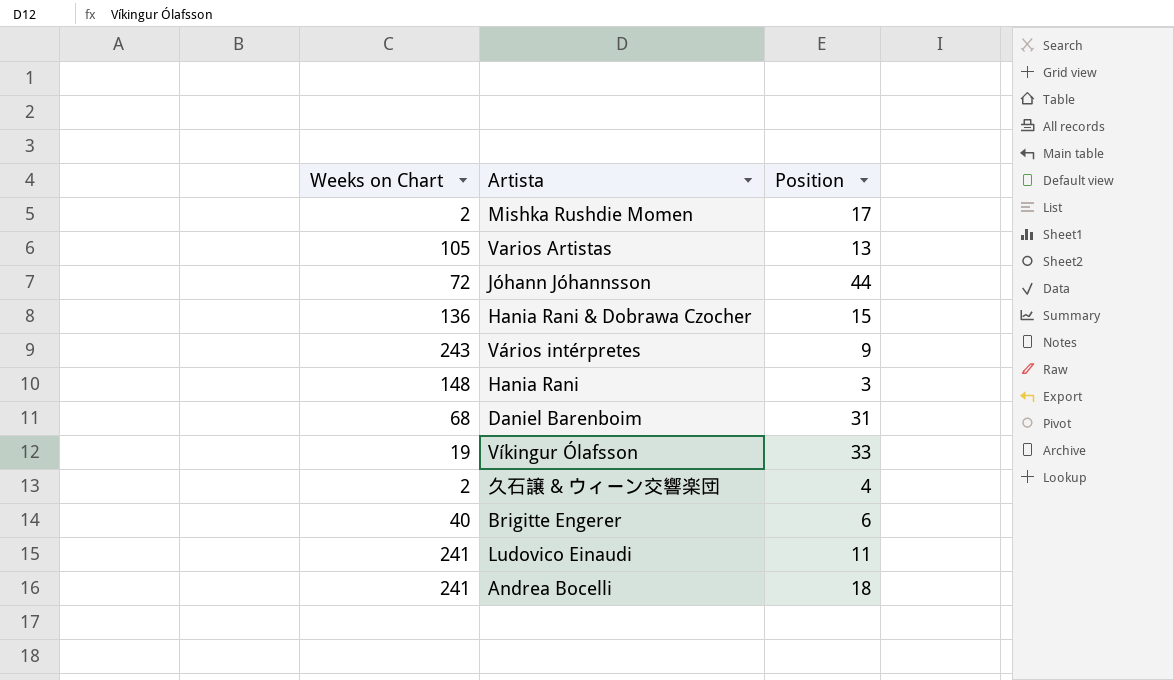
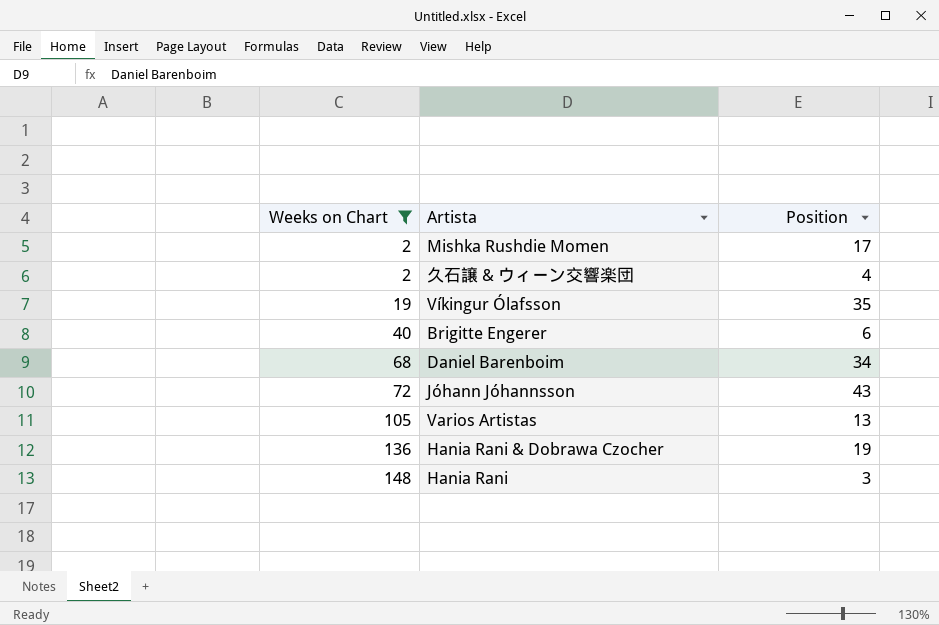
filter: none -> Weeks on Chart <= 148
row order: none -> Weeks on Chart ascending
Víkingur Ólafsson | Position: 33 -> 35
Daniel Barenboim | Position: 31 -> 34
Jóhann Jóhannsson | Position: 44 -> 43
Hania Rani & Dobrawa Czocher | Position: 15 -> 19

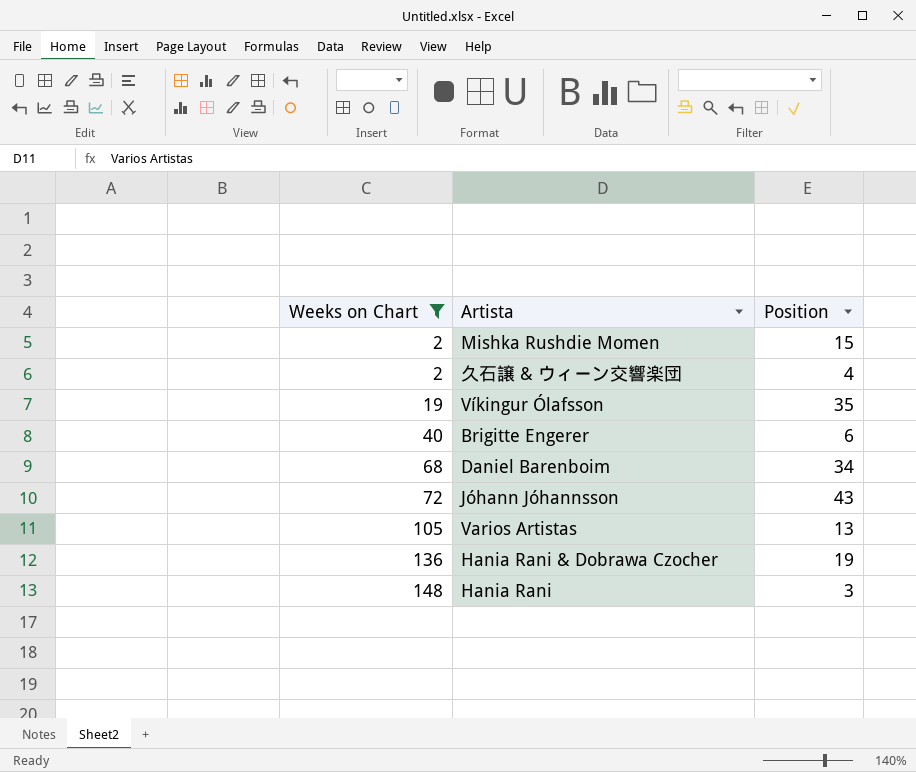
Mishka Rushdie Momen | Position: 17 -> 15

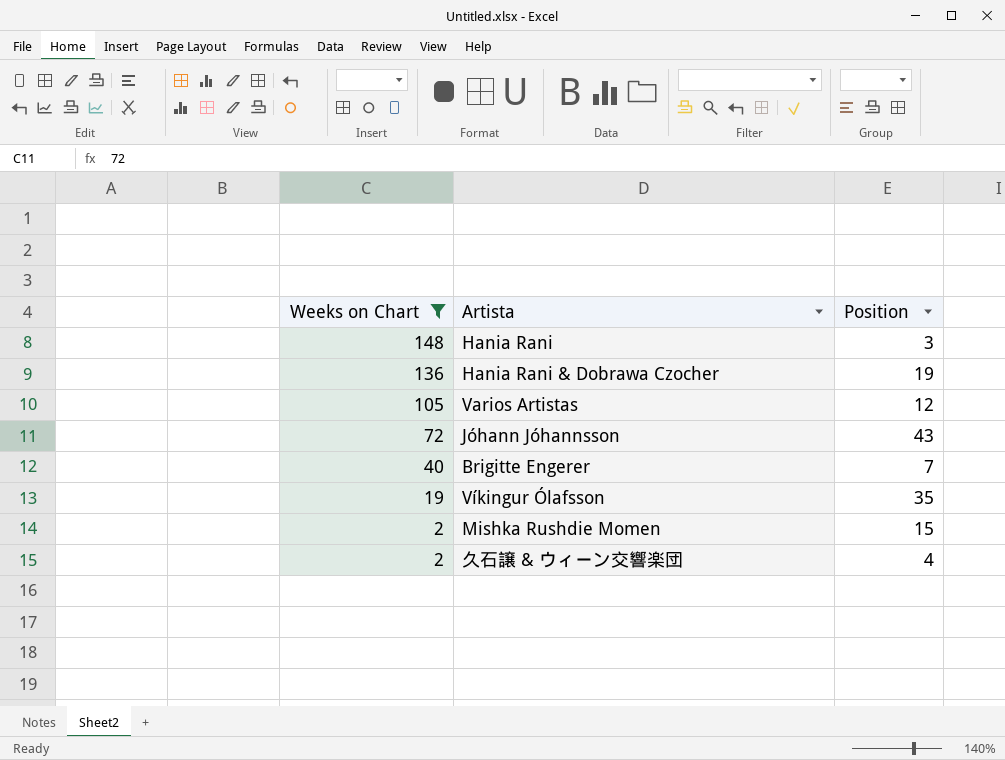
row order: Weeks on Chart ascending -> Weeks on Chart descending
row Daniel Barenboim: 68 | 34 -> none
Varios Artistas | Position: 13 -> 12
Brigitte Engerer | Position: 6 -> 7

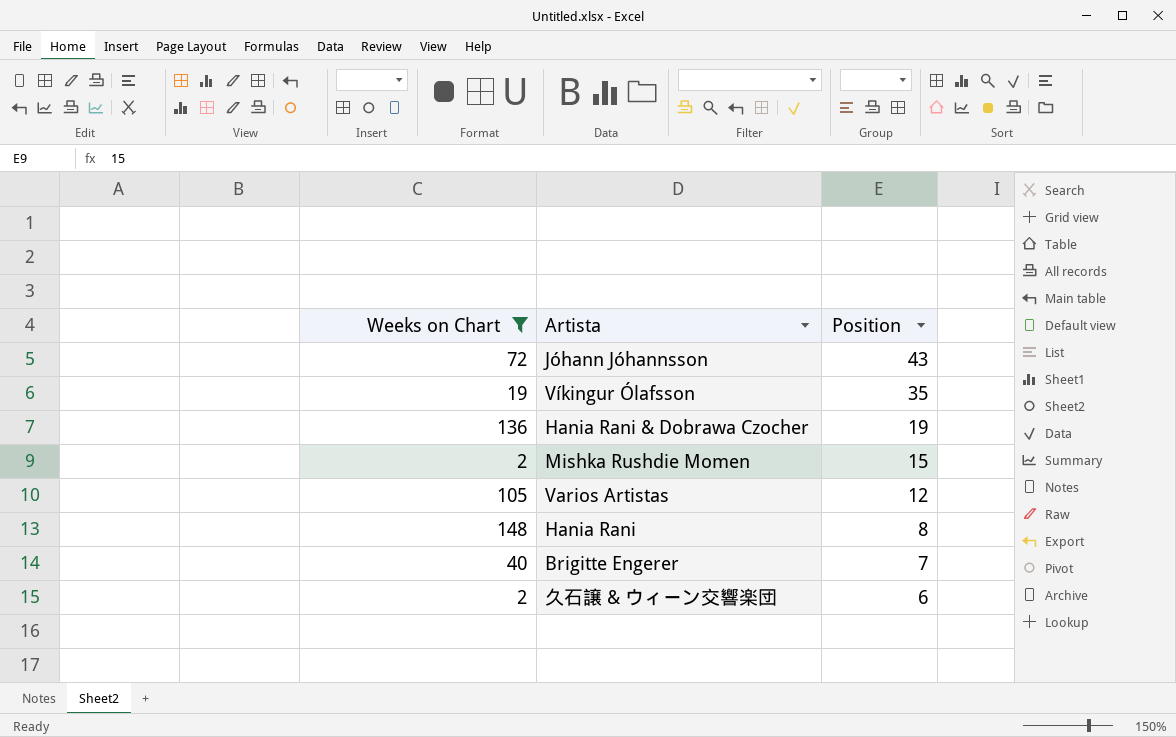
row order: Weeks on Chart descending -> Position descending
Hania Rani | Position: 3 -> 8
久石譲 & ウィーン交響楽団 | Position: 4 -> 6

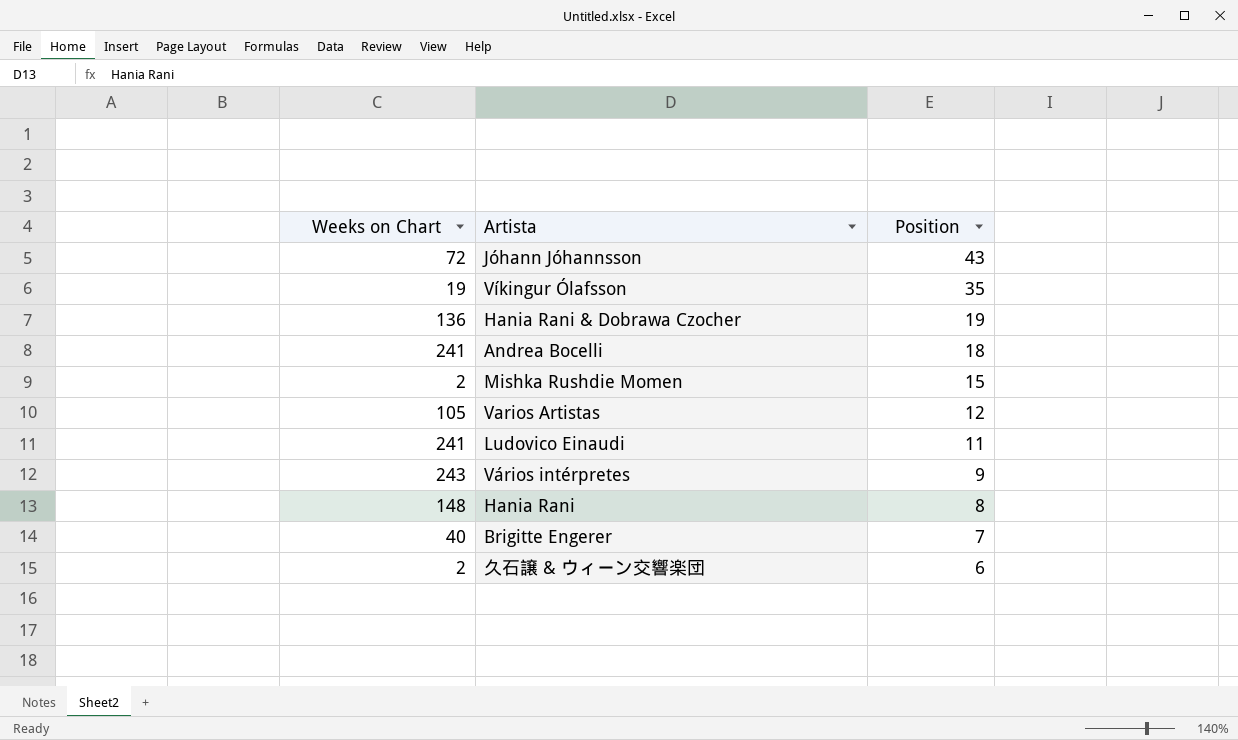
filter: Weeks on Chart <= 148 -> none

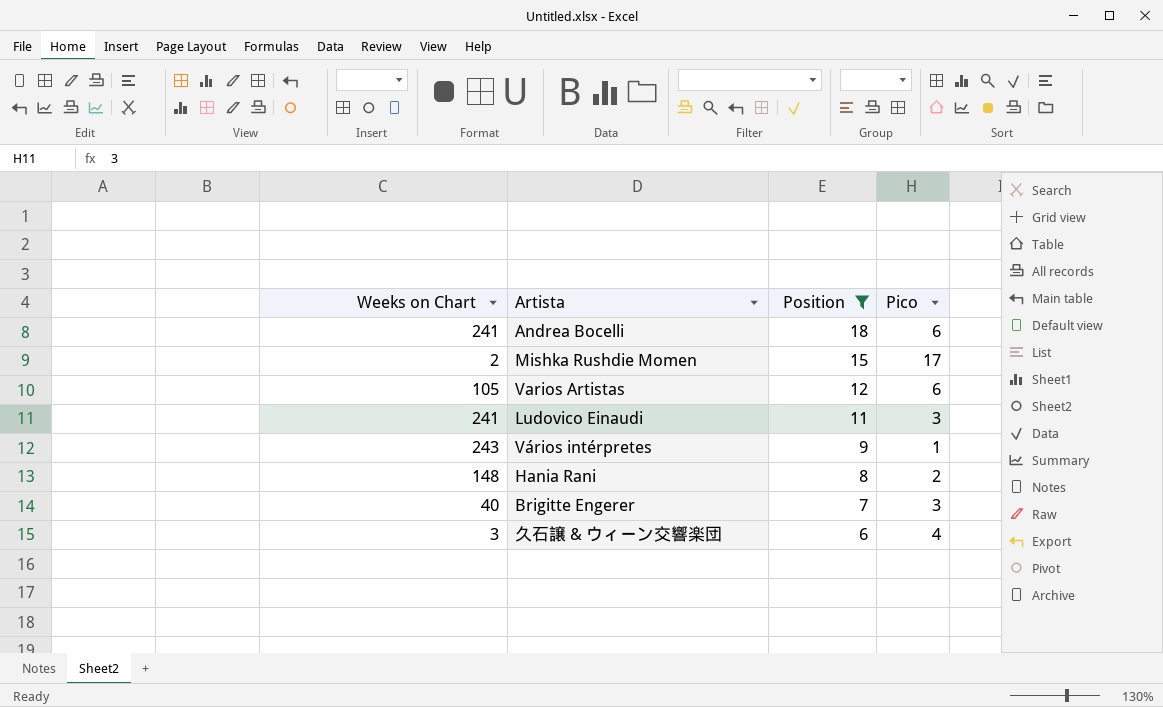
filter: none -> Position <= 18
column Pico | position: none -> 4
久石譲 & ウィーン交響楽団 | Weeks on Chart: 2 -> 3

